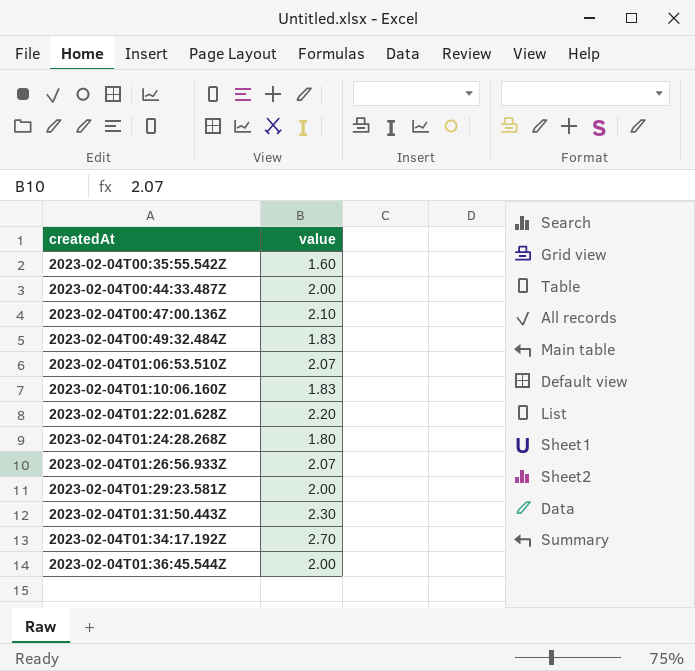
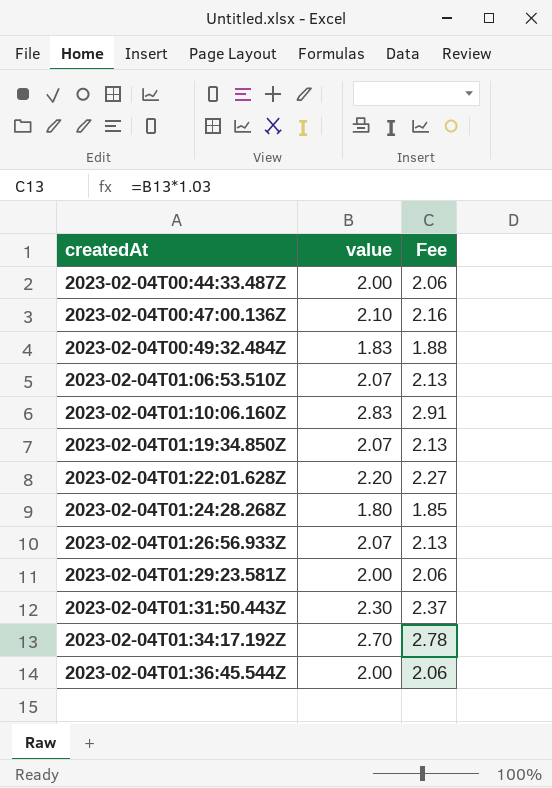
column Fee | formula: none -> [value] * 1.03
row 2023-02-04T00:35:55.542Z: 1.60 -> none
2023-02-04T01:10:06.160Z | value: 1.83 -> 2.83
row 2023-02-04T01:19:34.850Z: none -> 2.07 | 2.13

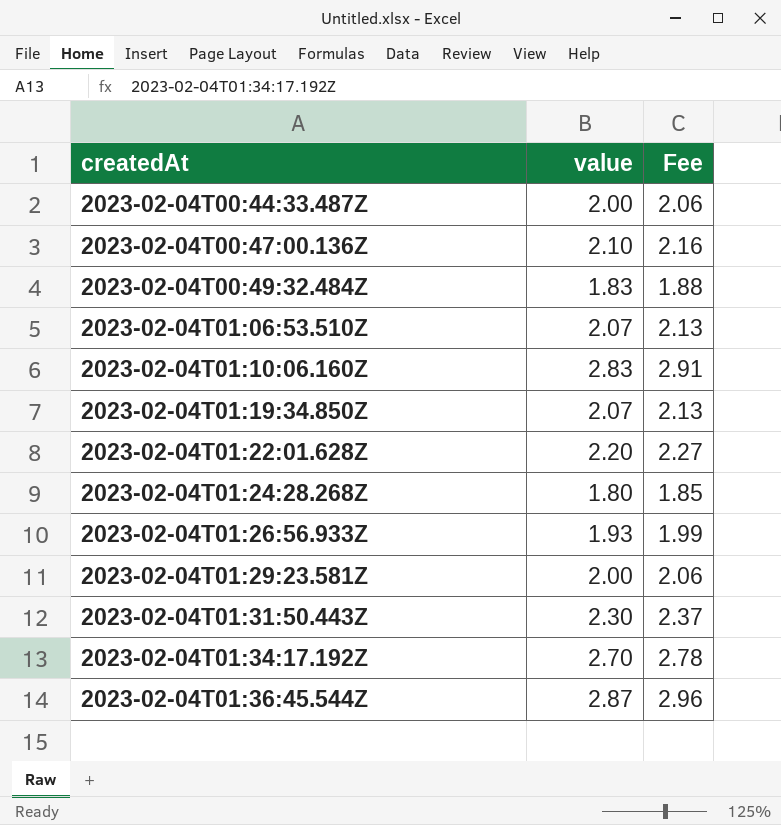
2023-02-04T01:26:56.933Z | value: 2.07 -> 1.93
2023-02-04T01:26:56.933Z | Fee: 2.13 -> 1.99
2023-02-04T01:36:45.544Z | value: 2.00 -> 2.87
2023-02-04T01:36:45.544Z | Fee: 2.06 -> 2.96

